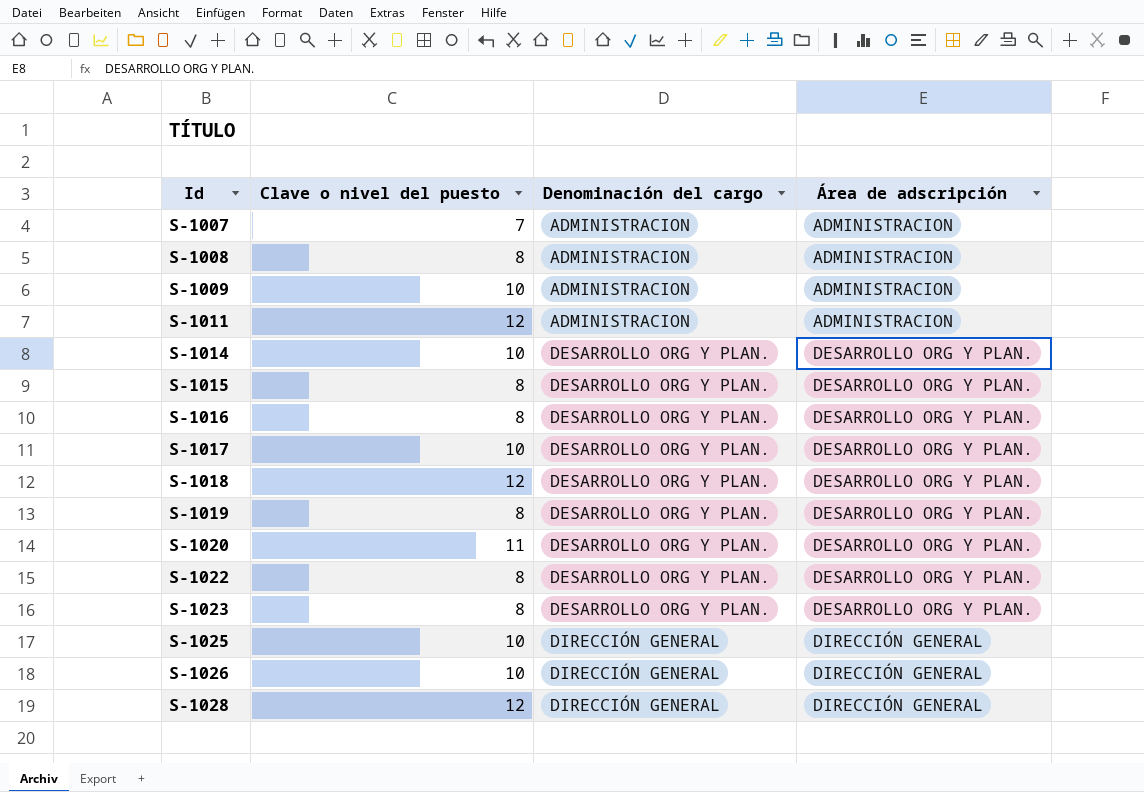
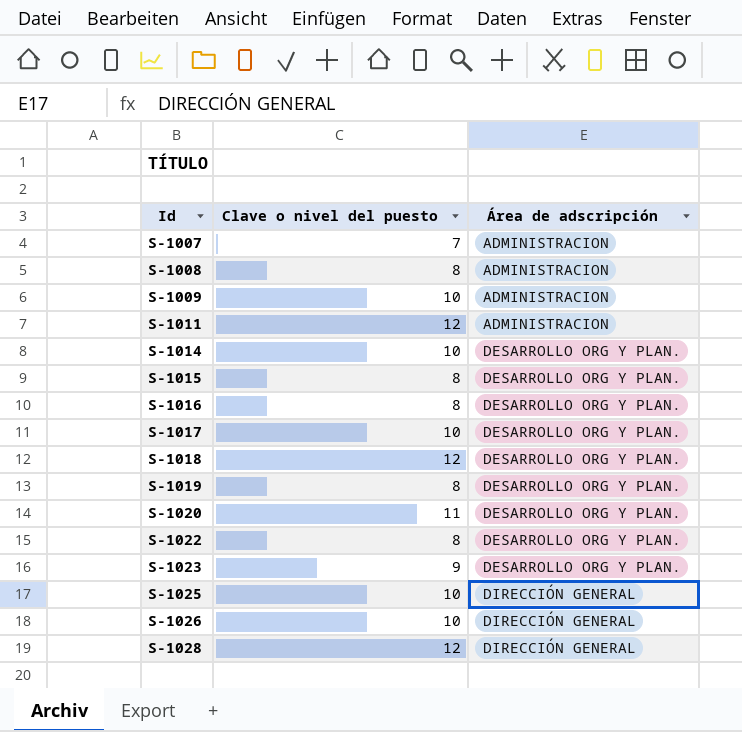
column Denominación del cargo | position: 3 -> none
S-1023 | Clave o nivel del puesto: 8 -> 9

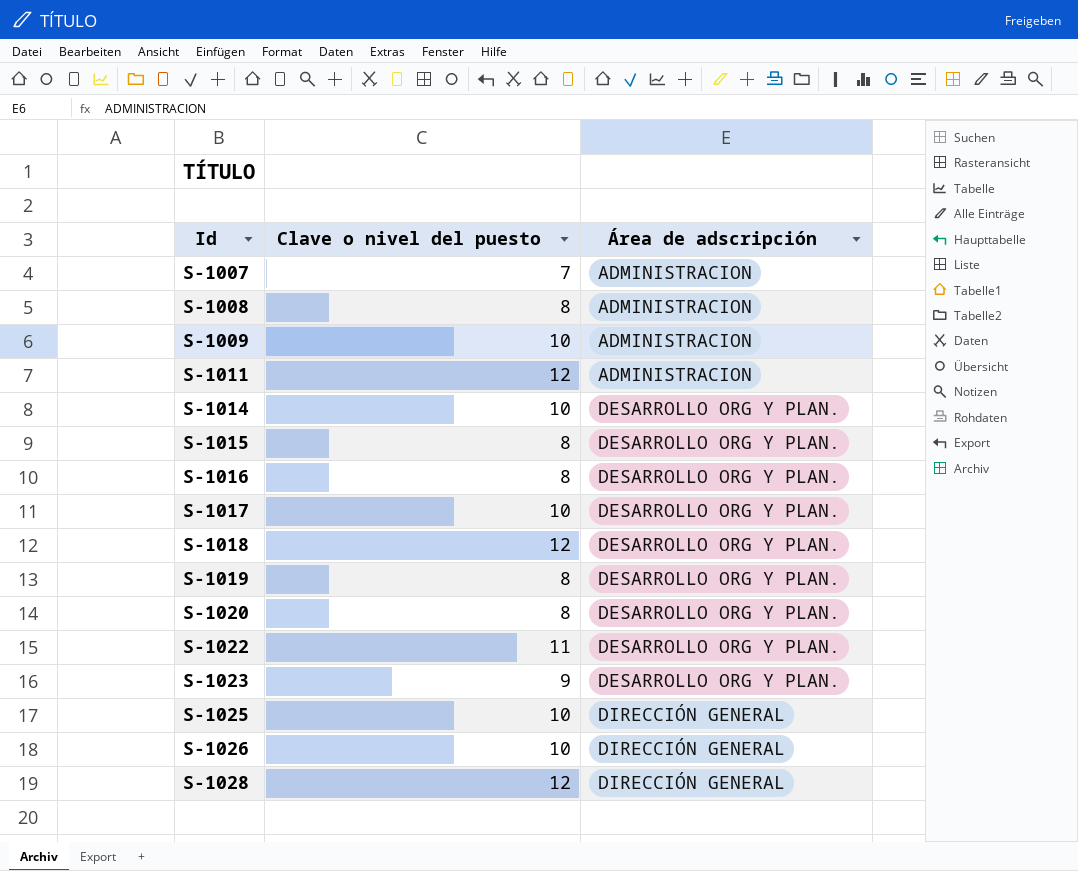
S-1020 | Clave o nivel del puesto: 11 -> 8
S-1022 | Clave o nivel del puesto: 8 -> 11

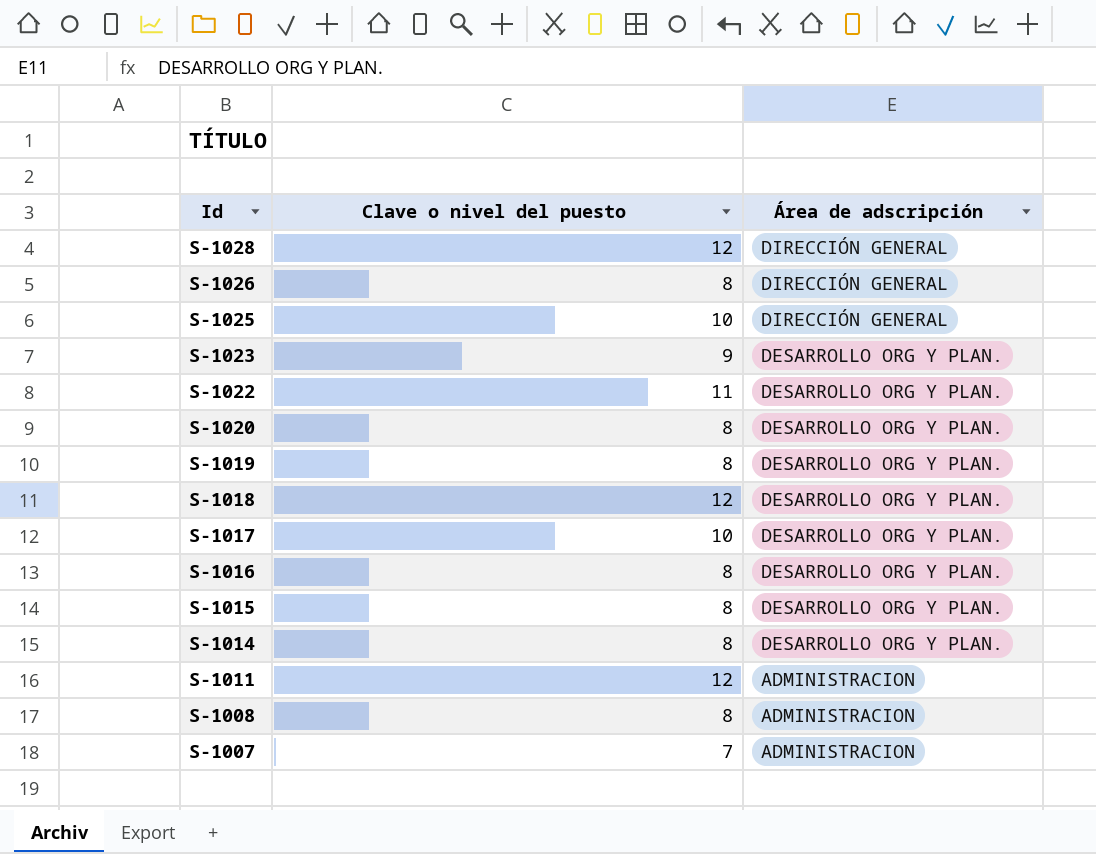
row order: Id ascending -> Id descending
row S-1009: 10 | ADMINISTRACION -> none
S-1026 | Clave o nivel del puesto: 10 -> 8
S-1014 | Clave o nivel del puesto: 10 -> 8

